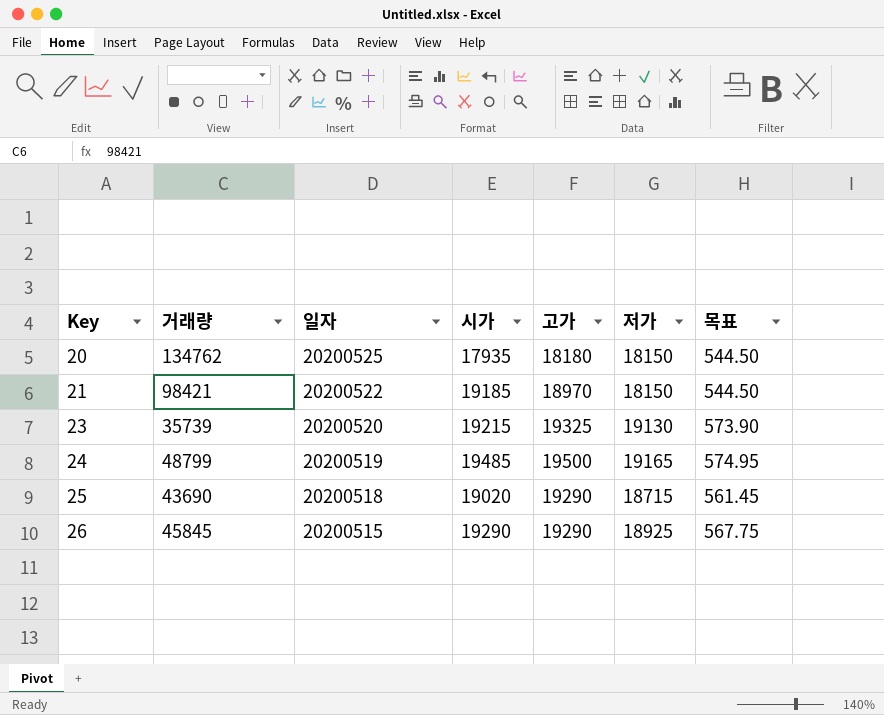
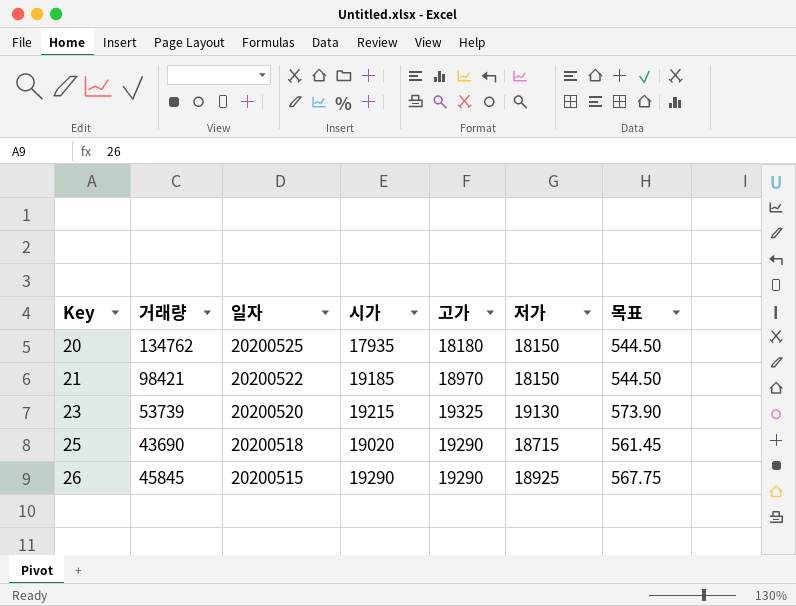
row 24: 48799 | 20200519 | 19485 | 19500 | 19165 | 574.95 -> none
23 | 거래량: 35739 -> 53739

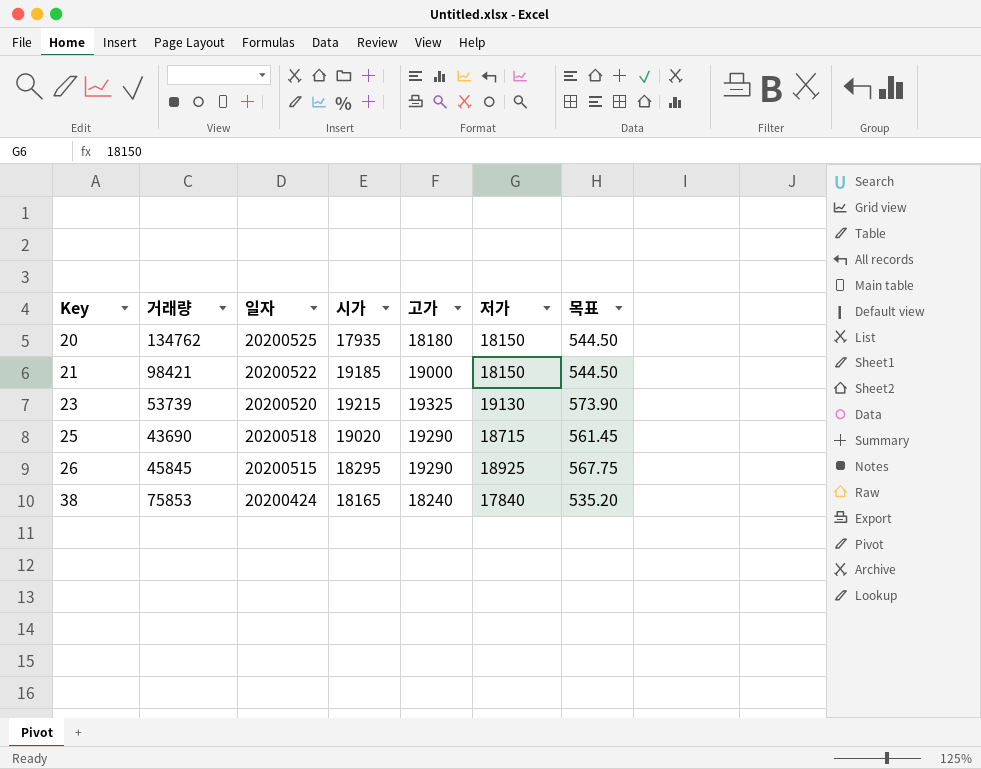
21 | 고가: 18970 -> 19000
26 | 시가: 19290 -> 18295
row 38: none -> 75853 | 20200424 | 18165 | 18240 | 17840 | 535.20

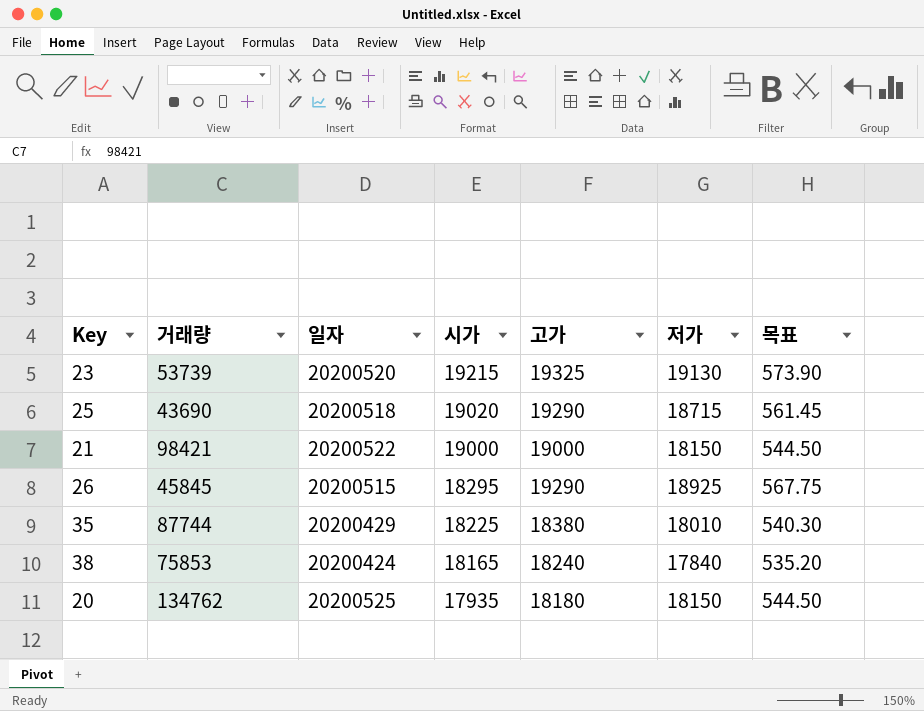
row order: Key ascending -> 시가 descending
21 | 시가: 19185 -> 19000
row 35: none -> 87744 | 20200429 | 18225 | 18380 | 18010 | 540.30

